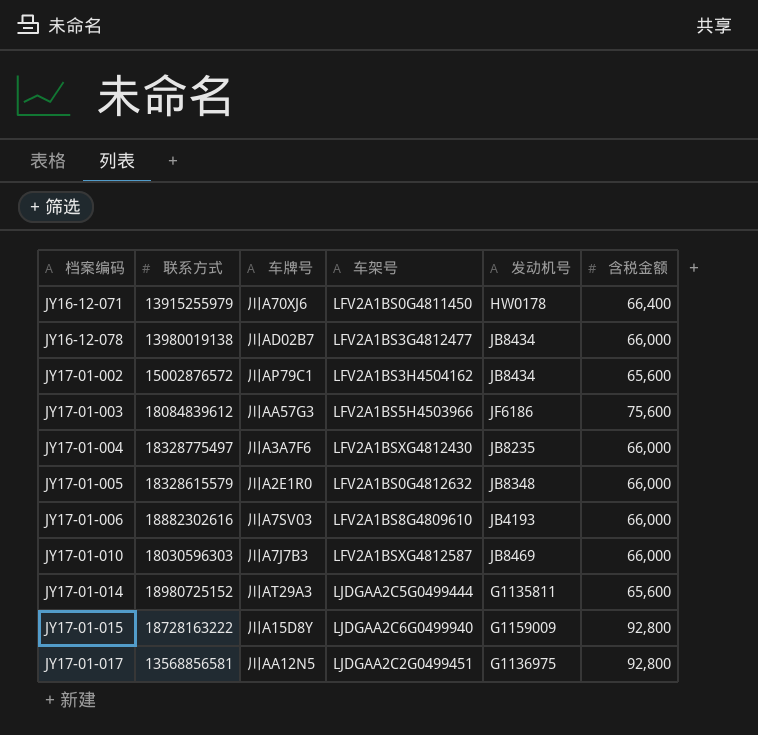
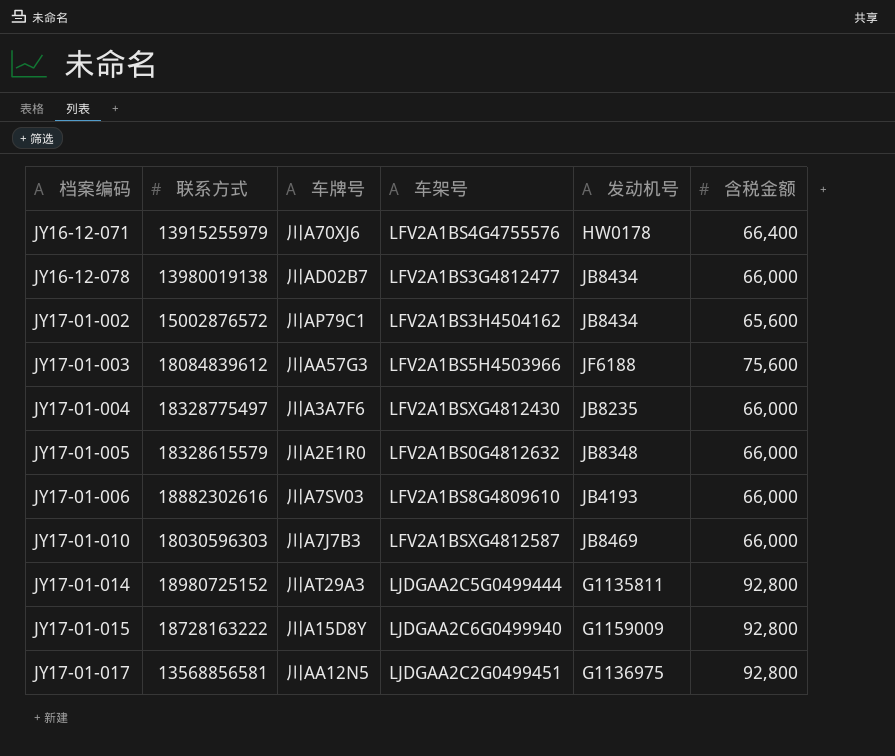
JY16-12-071 | 车架号: LFV2A1BS0G4811450 -> LFV2A1BS4G4755576
JY17-01-003 | 发动机号: JF6186 -> JF6188
JY17-01-014 | 含税金额: 65,600 -> 92,800

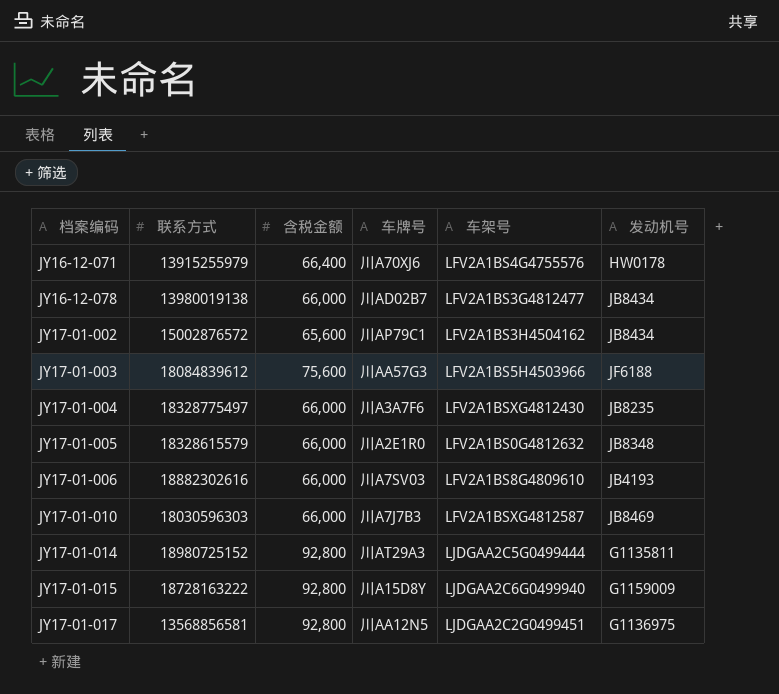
column 含税金额 | position: 6 -> 3

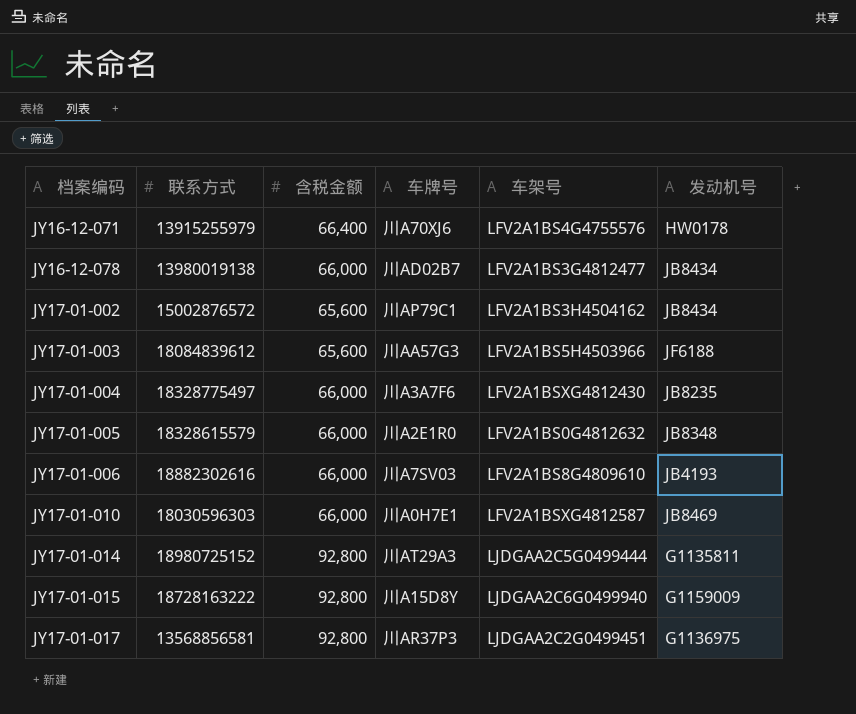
JY17-01-003 | 含税金额: 75,600 -> 65,600
JY17-01-010 | 车牌号: 川A7J7B3 -> 川A0H7E1
JY17-01-017 | 车牌号: 川AA12N5 -> 川AR37P3

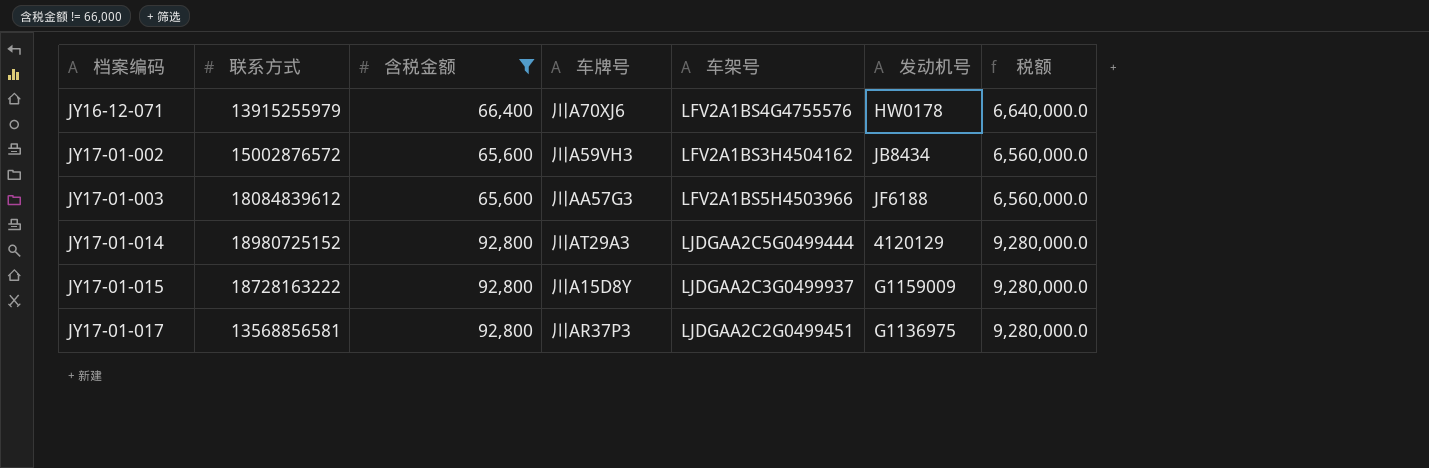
filter: none -> 含税金额 != 66,000
column 税额 | formula: none -> [含税金额] * 100
JY17-01-002 | 车牌号: 川AP79C1 -> 川A59VH3
JY17-01-014 | 发动机号: G1135811 -> 4120129
JY17-01-015 | 车架号: LJDGAA2C6G0499940 -> LJDGAA2C3G0499937

